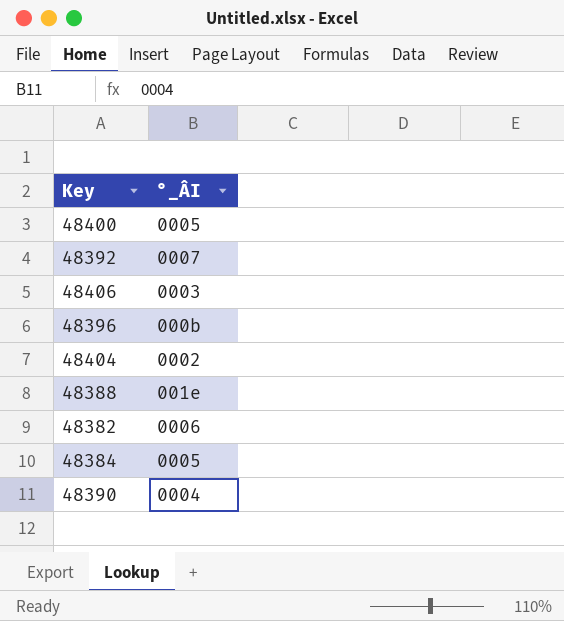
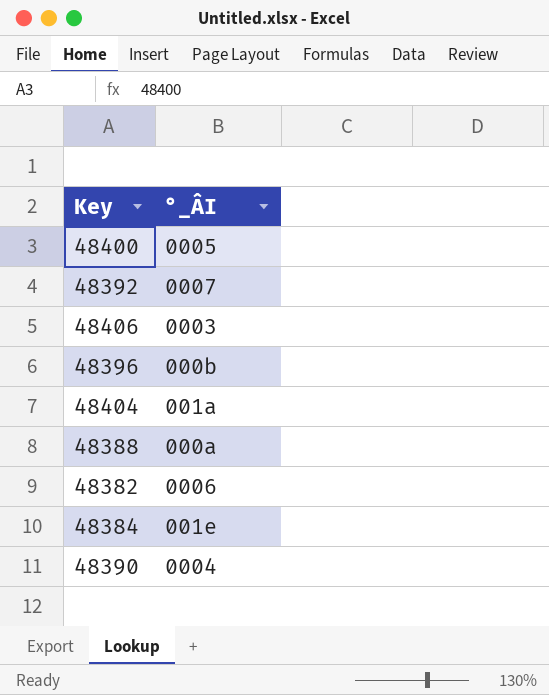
48404 | °_ÂI: 0002 -> 001a
48388 | °_ÂI: 001e -> 000a
48384 | °_ÂI: 0005 -> 001e

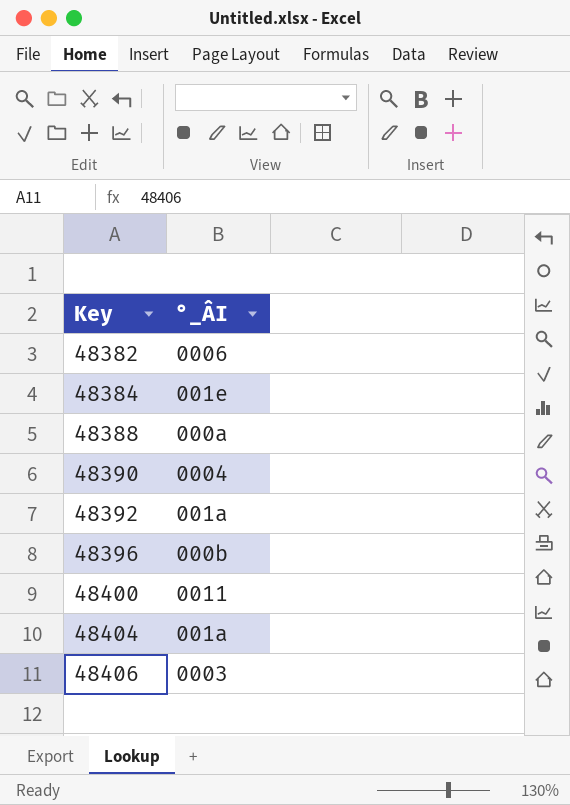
row order: none -> Key ascending
48392 | °_ÂI: 0007 -> 001a
48400 | °_ÂI: 0005 -> 0011

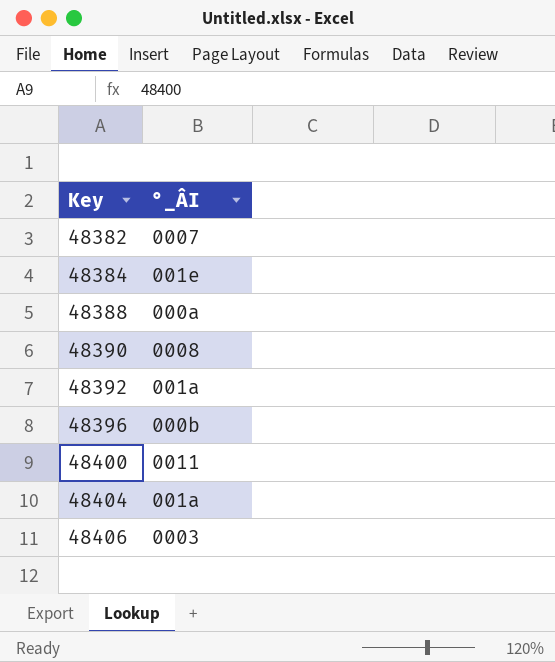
48382 | °_ÂI: 0006 -> 0007
48390 | °_ÂI: 0004 -> 0008

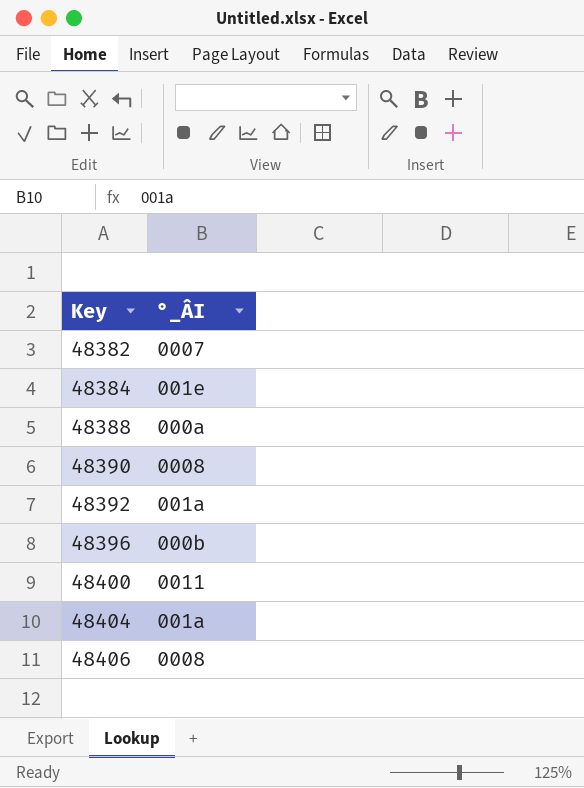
48406 | °_ÂI: 0003 -> 0008

